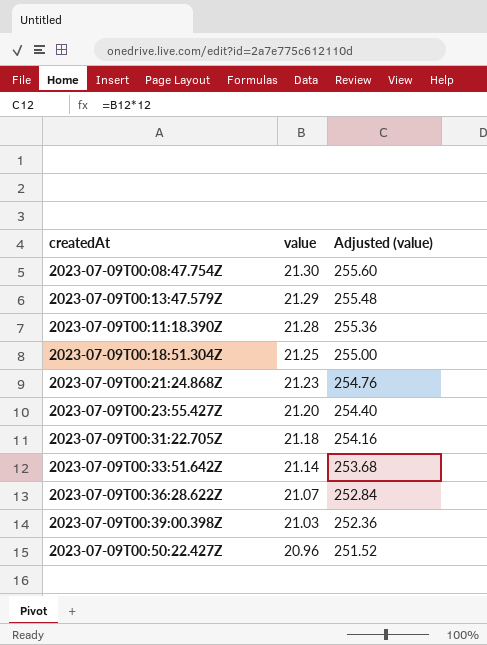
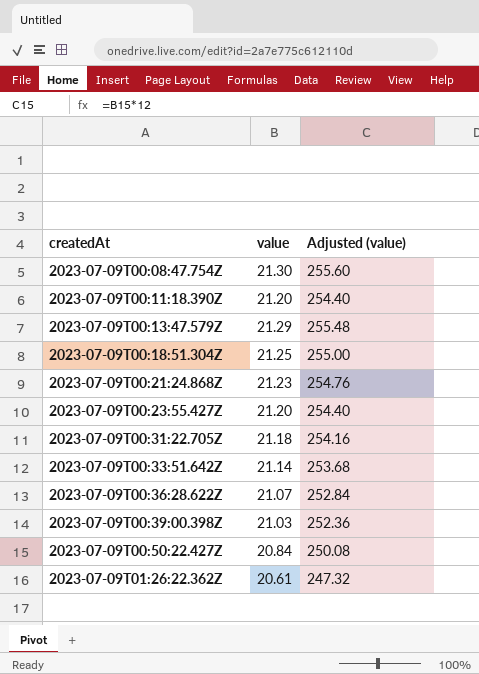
row order: value descending -> createdAt ascending
2023-07-09T00:11:18.390Z | value: 21.28 -> 21.20
2023-07-09T00:11:18.390Z | Adjusted (value): 255.36 -> 254.40
2023-07-09T00:50:22.427Z | value: 20.96 -> 20.84
2023-07-09T00:50:22.427Z | Adjusted (value): 251.52 -> 250.08
row 2023-07-09T01:26:22.362Z: none -> 20.61 | 247.32

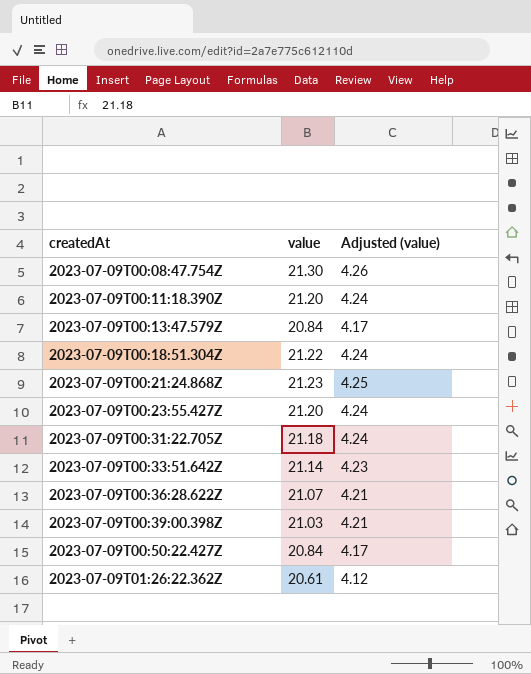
column Adjusted (value) | formula: [value] * 12 -> [value] * 0.2
2023-07-09T00:13:47.579Z | value: 21.29 -> 20.84
2023-07-09T00:18:51.304Z | value: 21.25 -> 21.22

